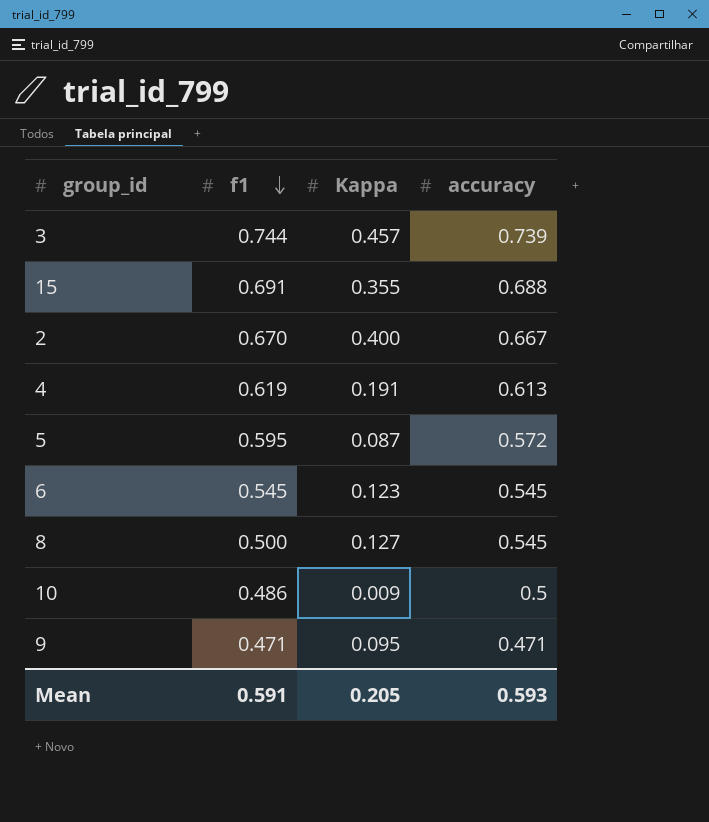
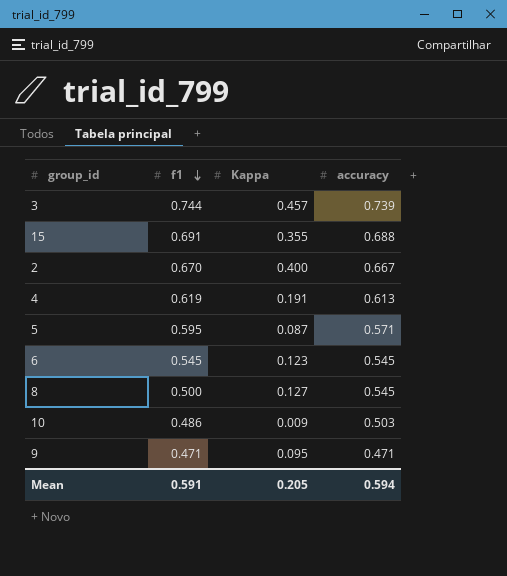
5 | accuracy: 0.572 -> 0.571
10 | accuracy: 0.5 -> 0.503
Mean | accuracy: 0.593 -> 0.594

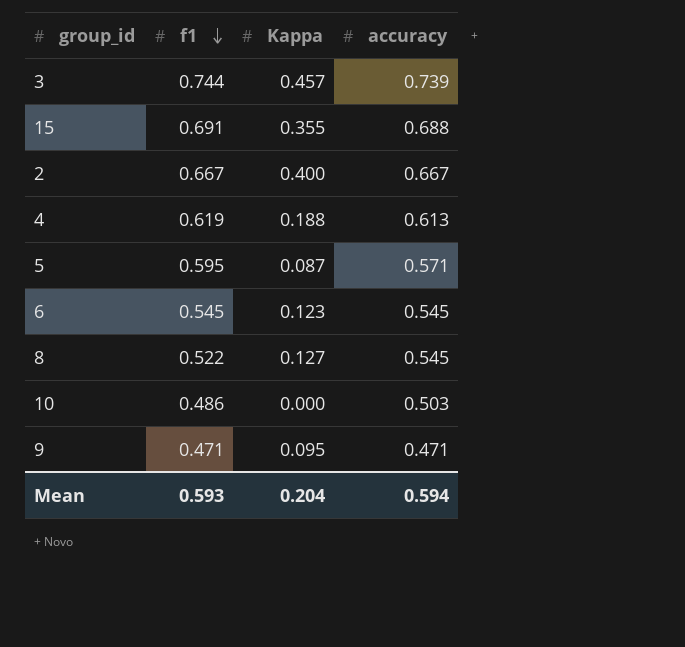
2 | f1: 0.670 -> 0.667
4 | Kappa: 0.191 -> 0.188
8 | f1: 0.500 -> 0.522
10 | Kappa: 0.009 -> 0.000
Mean | f1: 0.591 -> 0.593
Mean | Kappa: 0.205 -> 0.204

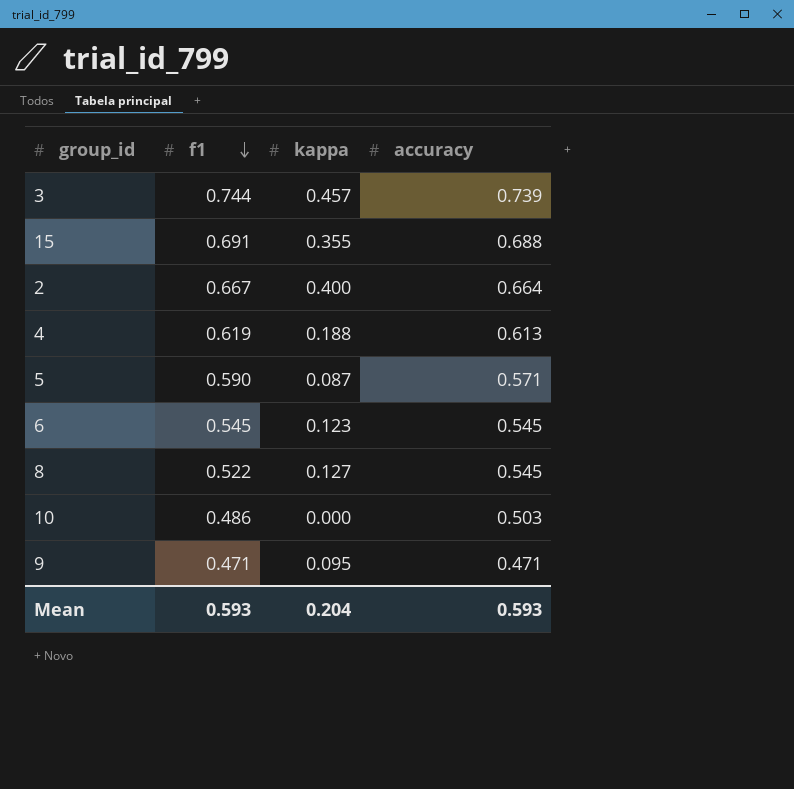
column name: Kappa -> kappa
2 | accuracy: 0.667 -> 0.664
5 | f1: 0.595 -> 0.590
Mean | accuracy: 0.594 -> 0.593

